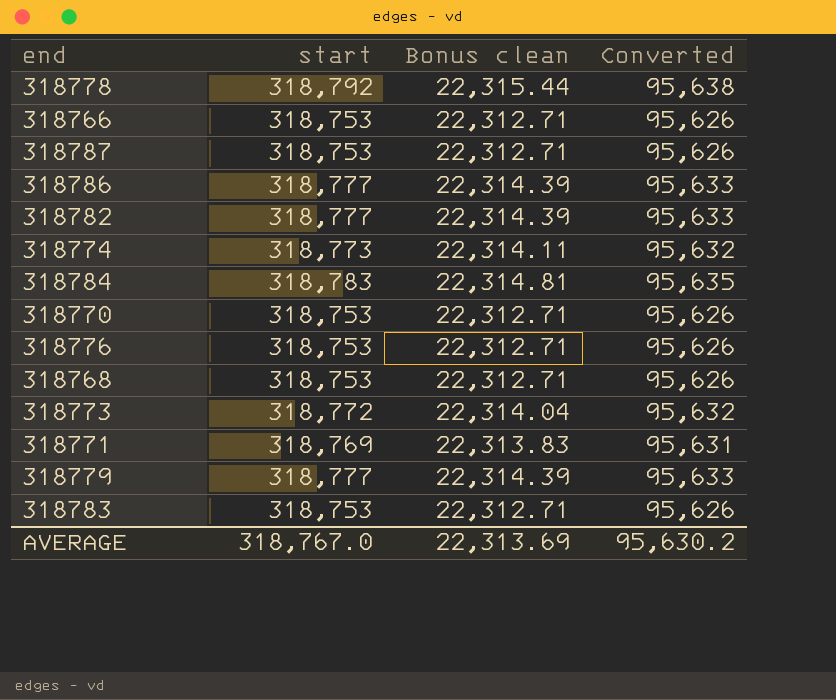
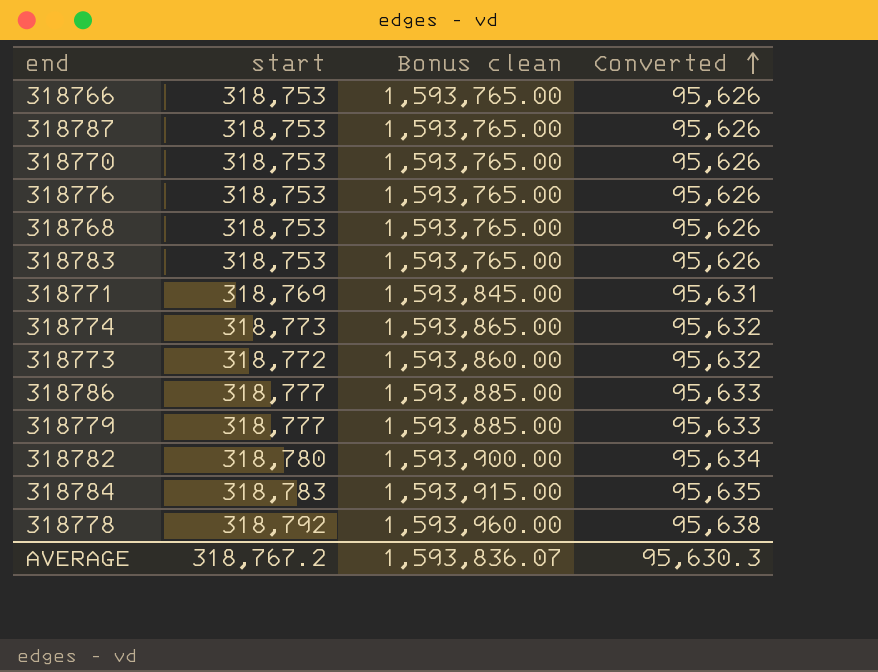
row order: none -> Converted ascending
column Bonus clean | formula: [start] * 0.07 -> [start] * 5
318782 | start: 318,777 -> 318,780
318782 | Converted: 95,633 -> 95,634
AVERAGE | start: 318,767.0 -> 318,767.2
AVERAGE | Bonus clean: 22,313.69 -> 1,593,836.07
AVERAGE | Converted: 95,630.2 -> 95,630.3

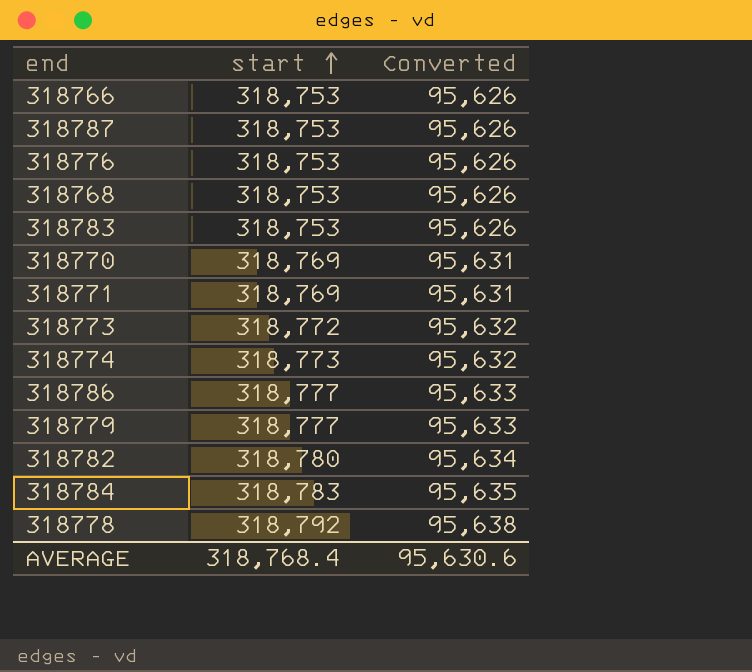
row order: Converted ascending -> start ascending
column Bonus clean | formula: [start] * 5 -> none
318770 | start: 318,753 -> 318,769
318770 | Converted: 95,626 -> 95,631
AVERAGE | start: 318,767.2 -> 318,768.4
AVERAGE | Converted: 95,630.3 -> 95,630.6

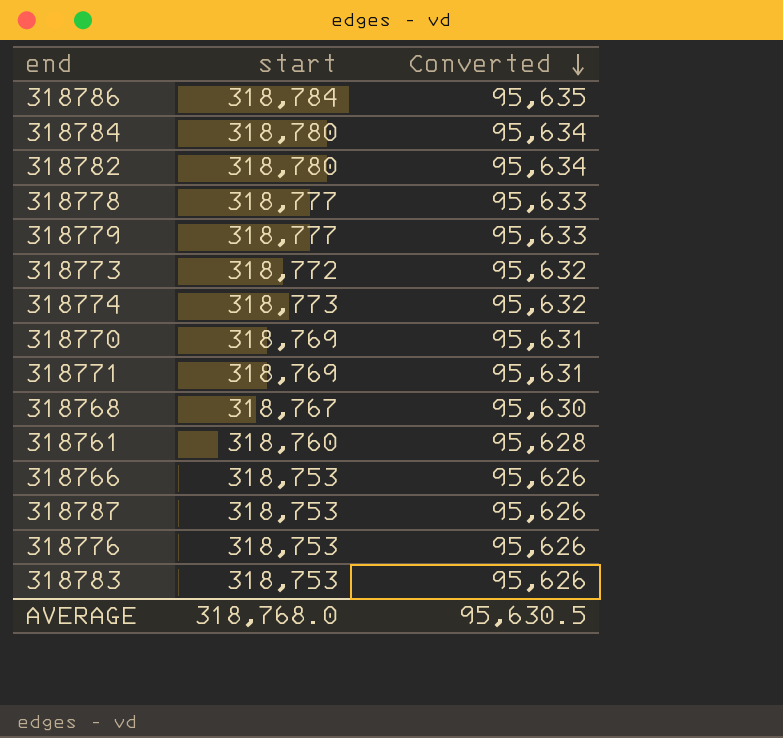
row order: start ascending -> Converted descending
318786 | start: 318,777 -> 318,784
318786 | Converted: 95,633 -> 95,635
318784 | start: 318,783 -> 318,780
318784 | Converted: 95,635 -> 95,634
318778 | start: 318,792 -> 318,777
318778 | Converted: 95,638 -> 95,633
318768 | start: 318,753 -> 318,767
318768 | Converted: 95,626 -> 95,630
row 318761: none -> 318,760 | 95,628
AVERAGE | start: 318,768.4 -> 318,768.0
AVERAGE | Converted: 95,630.6 -> 95,630.5

